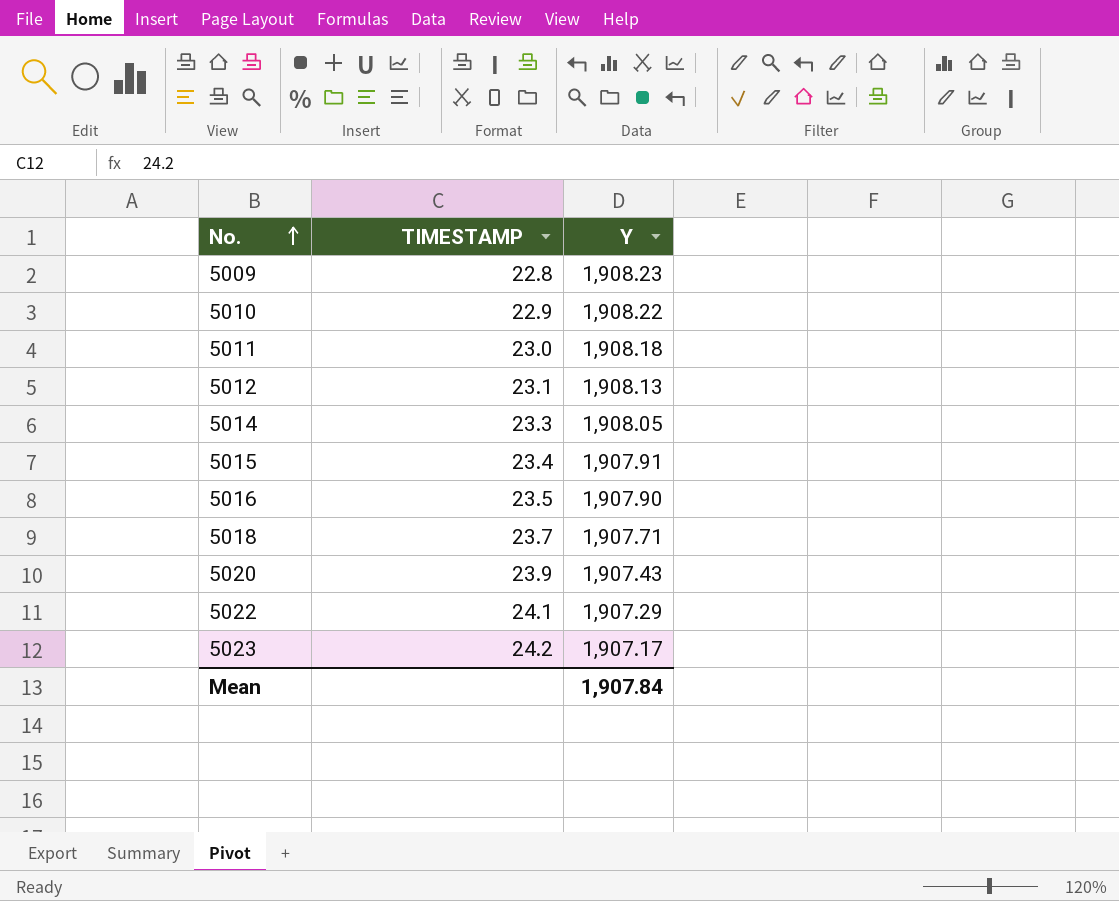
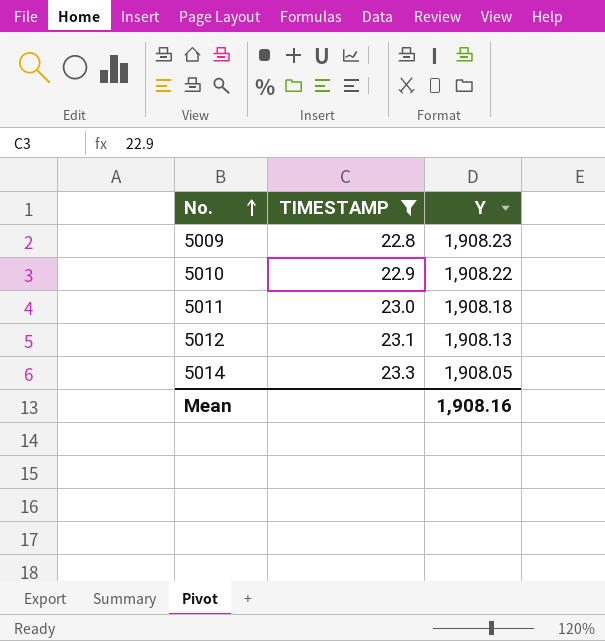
filter: none -> TIMESTAMP <= 23.3
Mean | Y: 1,907.84 -> 1,908.16

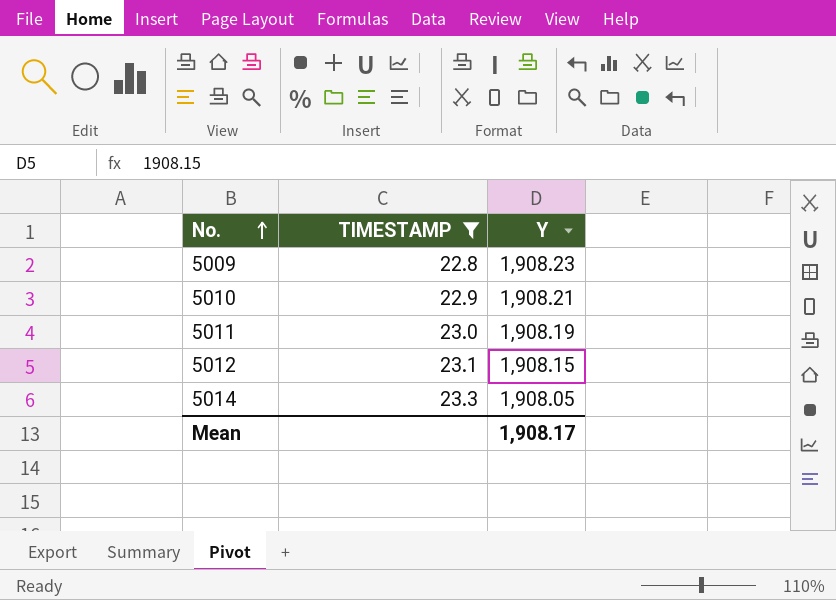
5010 | Y: 1,908.22 -> 1,908.21
5011 | Y: 1,908.18 -> 1,908.19
5012 | Y: 1,908.13 -> 1,908.15
Mean | Y: 1,908.16 -> 1,908.17

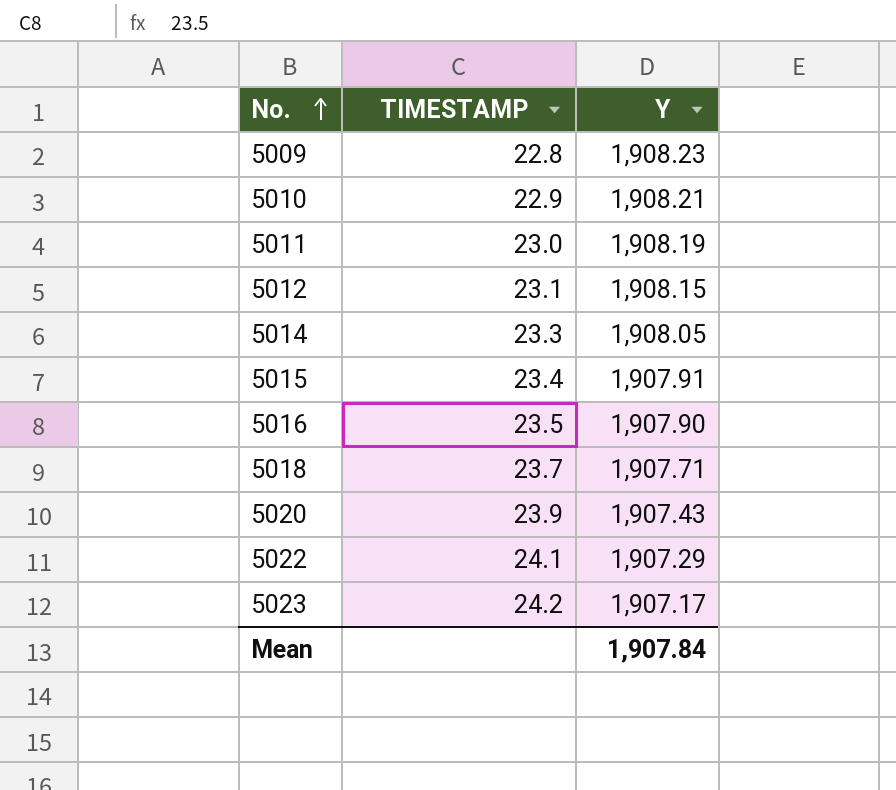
filter: TIMESTAMP <= 23.3 -> none
Mean | Y: 1,908.17 -> 1,907.84

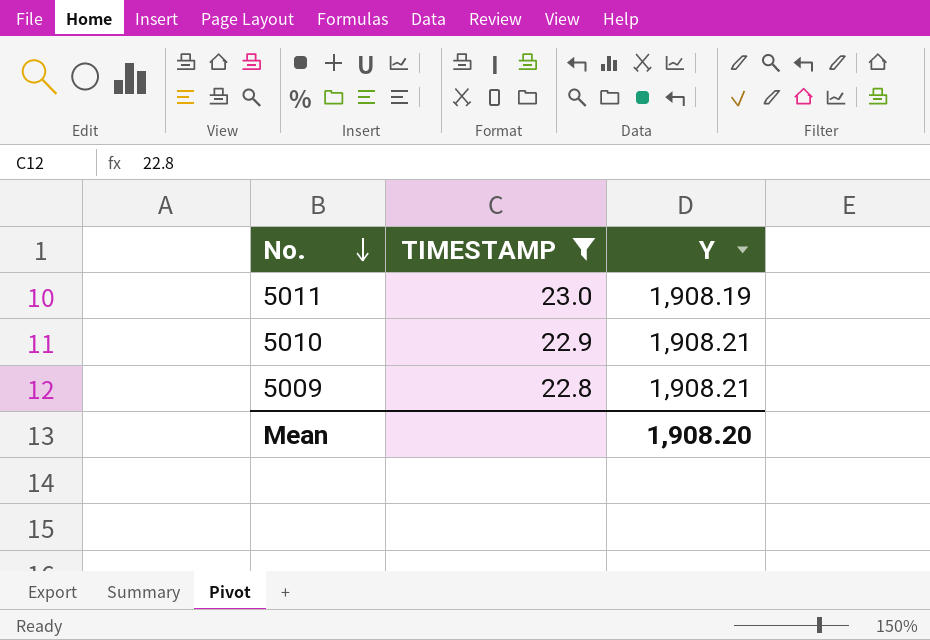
filter: none -> TIMESTAMP <= 23.0
row order: No. ascending -> No. descending
5009 | Y: 1,908.23 -> 1,908.21
Mean | Y: 1,907.84 -> 1,908.20

